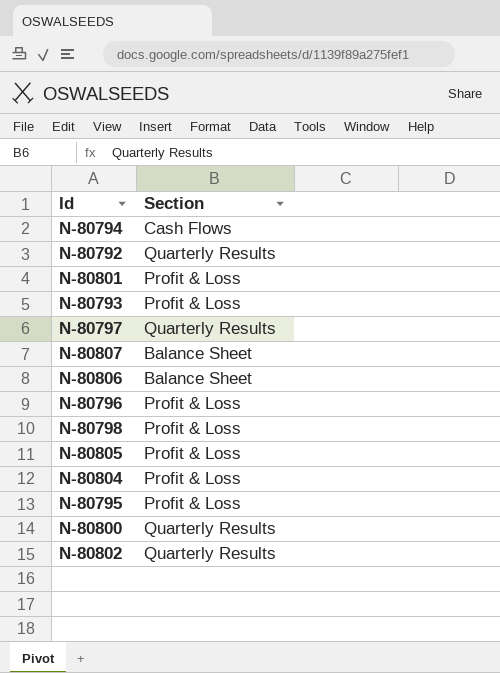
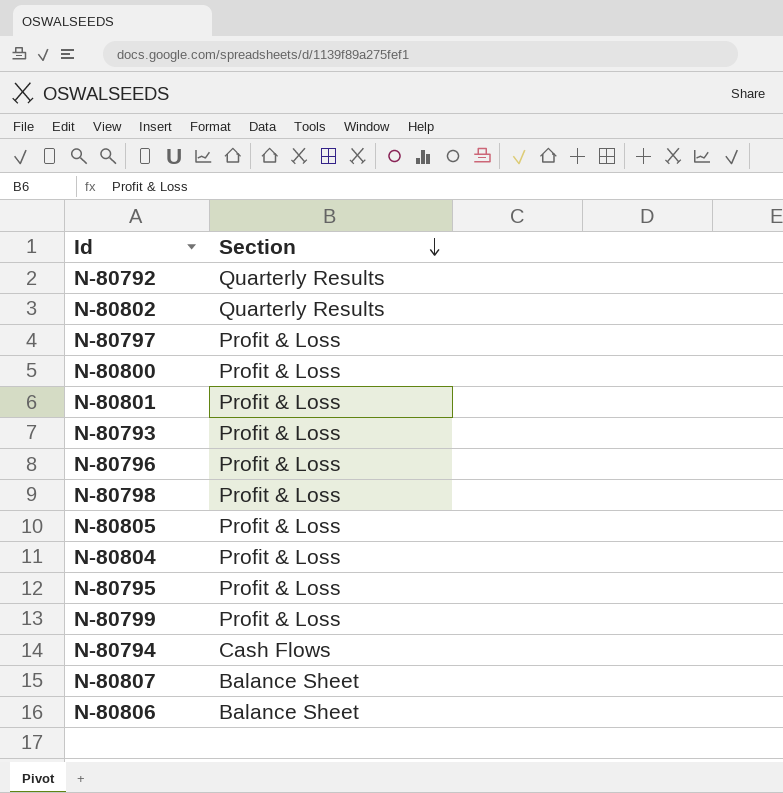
row order: none -> Section descending
N-80797 | Section: Quarterly Results -> Profit & Loss
N-80800 | Section: Quarterly Results -> Profit & Loss
row N-80799: none -> Profit & Loss

